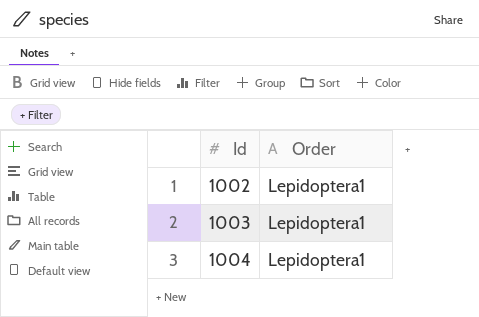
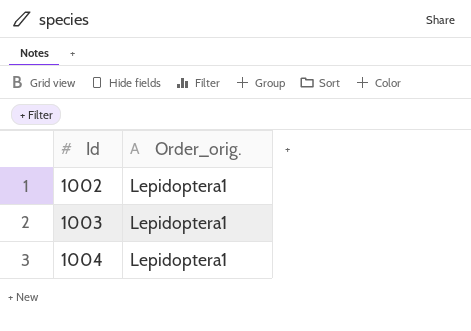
column name: Order -> Order_orig.

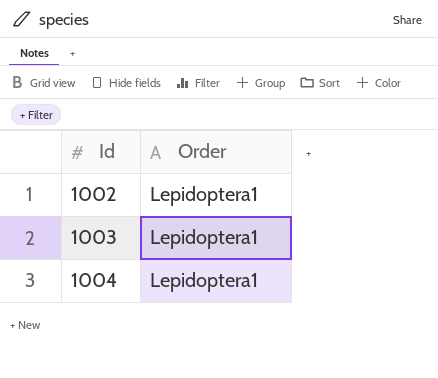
column name: Order_orig. -> Order

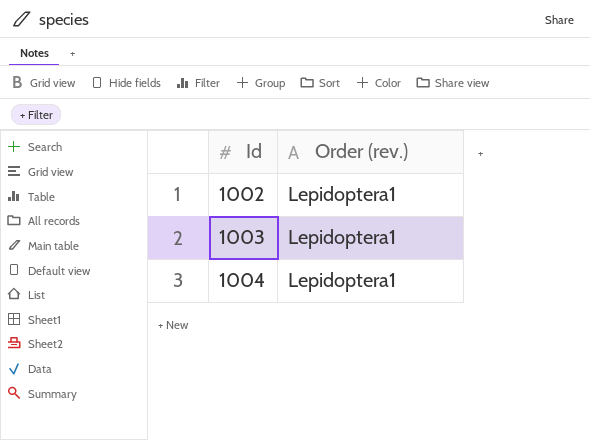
column name: Order -> Order (rev.)

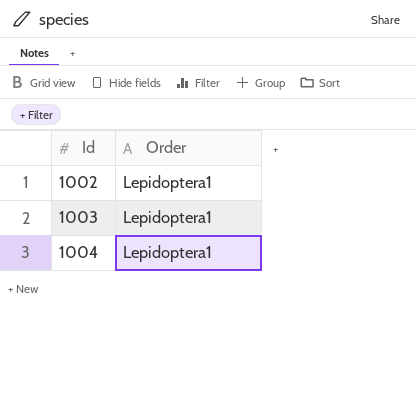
column name: Order (rev.) -> Order

